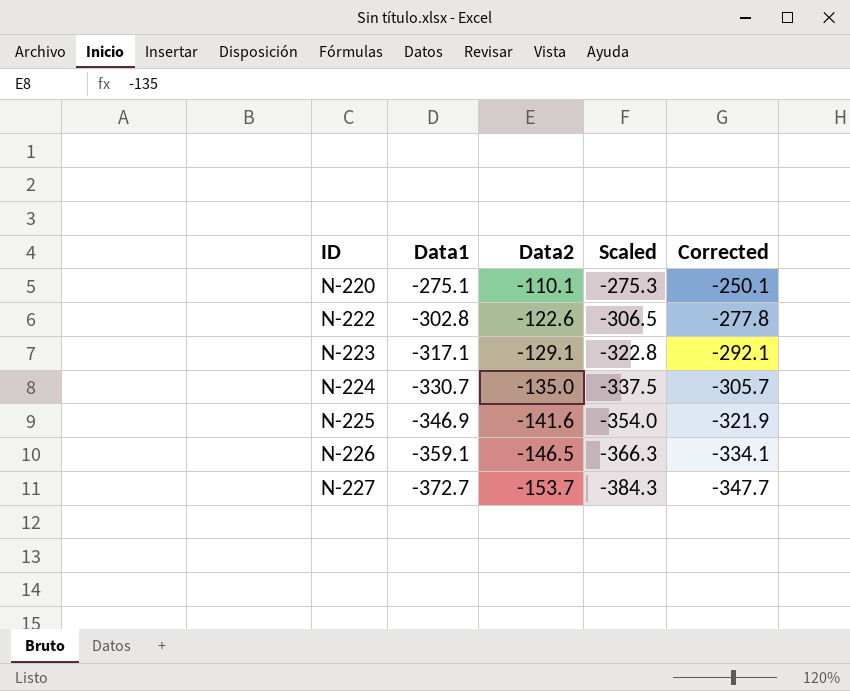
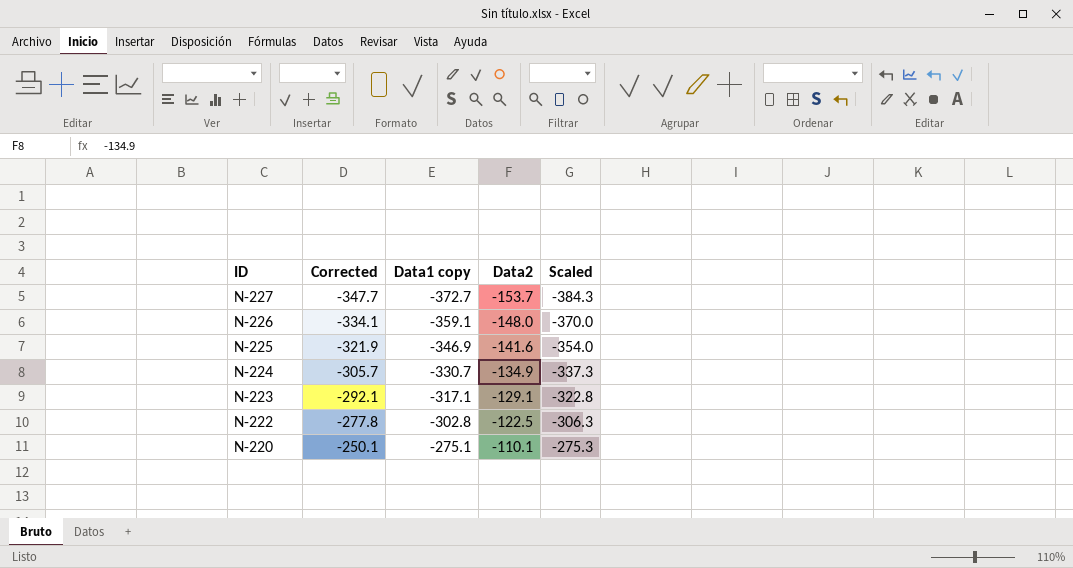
row order: ID ascending -> ID descending
column Corrected | position: 5 -> 2
column name: Data1 -> Data1 copy
N-226 | Data2: -146.5 -> -148.0
N-226 | Scaled: -366.3 -> -370.0
N-224 | Data2: -135.0 -> -134.9
N-224 | Scaled: -337.5 -> -337.3
N-222 | Data2: -122.6 -> -122.5
N-222 | Scaled: -306.5 -> -306.3

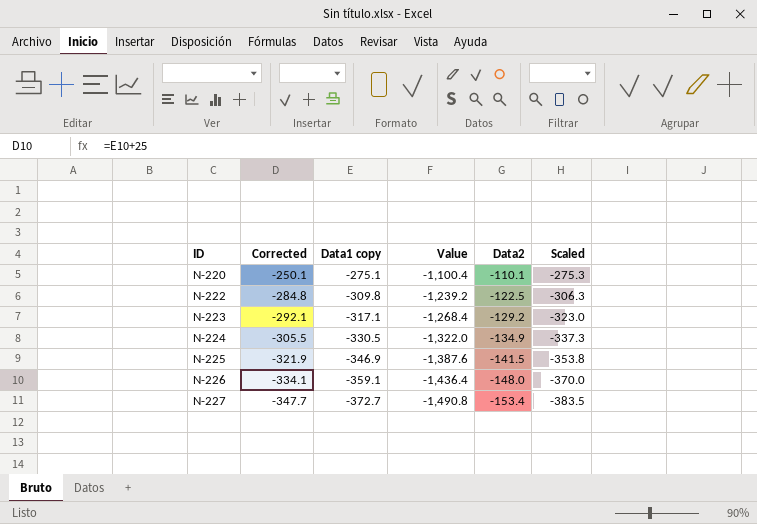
row order: ID descending -> ID ascending
column Value | formula: none -> [Data1 copy] * 4
N-222 | Corrected: -277.8 -> -284.8
N-222 | Data1 copy: -302.8 -> -309.8
N-223 | Data2: -129.1 -> -129.2
N-223 | Scaled: -322.8 -> -323.0
N-224 | Corrected: -305.7 -> -305.5
N-224 | Data1 copy: -330.7 -> -330.5
N-225 | Data2: -141.6 -> -141.5
N-225 | Scaled: -354.0 -> -353.8
N-227 | Data2: -153.7 -> -153.4
N-227 | Scaled: -384.3 -> -383.5

